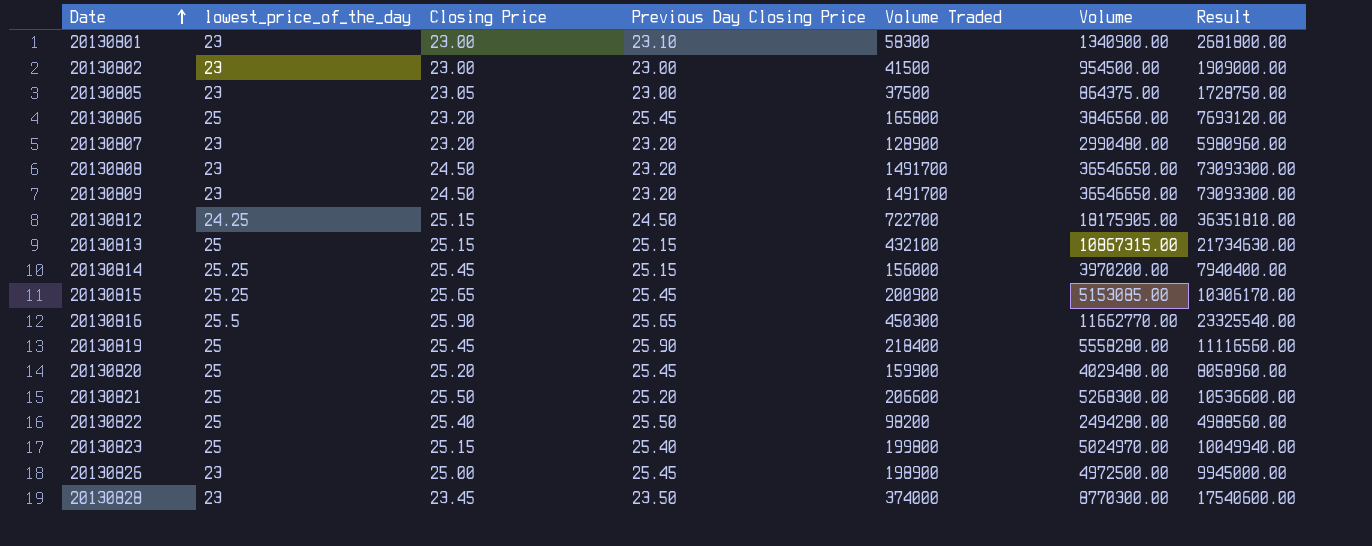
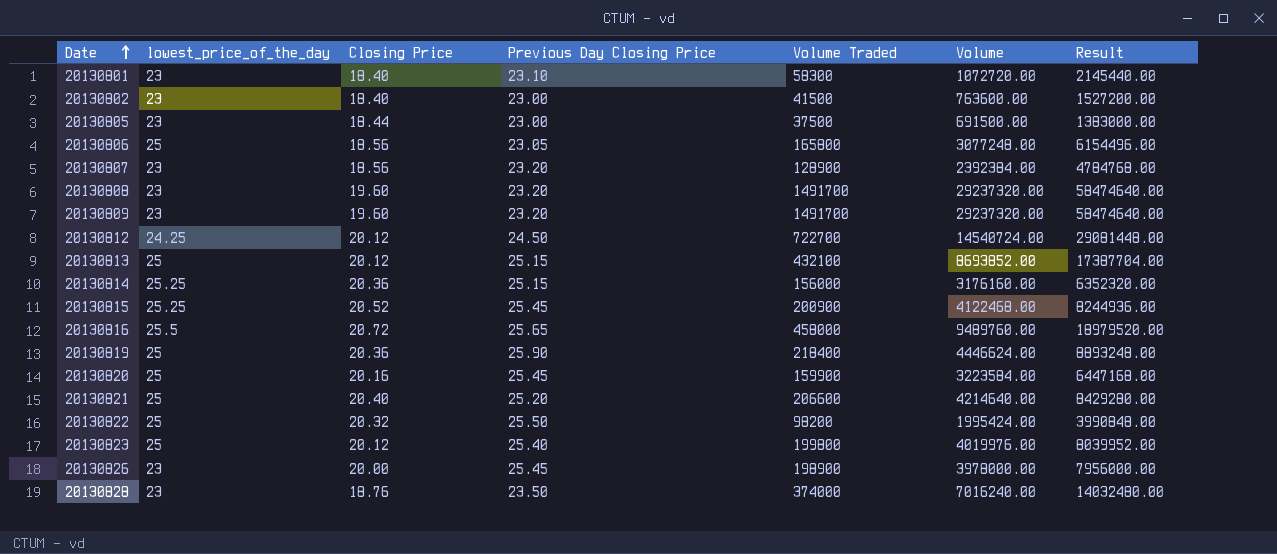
20130801 | Closing Price: 23.00 -> 18.40
20130801 | Volume: 1340900.00 -> 1072720.00
20130801 | Result: 2681800.00 -> 2145440.00
20130802 | Closing Price: 23.00 -> 18.40
20130802 | Volume: 954500.00 -> 763600.00
20130802 | Result: 1909000.00 -> 1527200.00
20130805 | Closing Price: 23.05 -> 18.44
20130805 | Volume: 864375.00 -> 691500.00
20130805 | Result: 1728750.00 -> 1383000.00
20130806 | Closing Price: 23.20 -> 18.56
20130806 | Previous Day Closing Price: 25.45 -> 23.05
20130806 | Volume: 3846560.00 -> 3077248.00
20130806 | Result: 7693120.00 -> 6154496.00
20130807 | Closing Price: 23.20 -> 18.56
20130807 | Volume: 2990480.00 -> 2392384.00
20130807 | Result: 5980960.00 -> 4784768.00
20130808 | Closing Price: 24.50 -> 19.60
20130808 | Volume: 36546650.00 -> 29237320.00
20130808 | Result: 73093300.00 -> 58474640.00
20130809 | Closing Price: 24.50 -> 19.60
20130809 | Volume: 36546650.00 -> 29237320.00
20130809 | Result: 73093300.00 -> 58474640.00
20130812 | Closing Price: 25.15 -> 20.12
20130812 | Volume: 18175905.00 -> 14540724.00
20130812 | Result: 36351810.00 -> 29081448.00
20130813 | Closing Price: 25.15 -> 20.12
20130813 | Volume: 10867315.00 -> 8693852.00
20130813 | Result: 21734630.00 -> 17387704.00
20130814 | Closing Price: 25.45 -> 20.36
20130814 | Volume: 3970200.00 -> 3176160.00
20130814 | Result: 7940400.00 -> 6352320.00
20130815 | Closing Price: 25.65 -> 20.52
20130815 | Volume: 5153085.00 -> 4122468.00
20130815 | Result: 10306170.00 -> 8244936.00
20130816 | Closing Price: 25.90 -> 20.72
20130816 | Volume Traded: 450300 -> 458000
20130816 | Volume: 11662770.00 -> 9489760.00
20130816 | Result: 23325540.00 -> 18979520.00
20130819 | Closing Price: 25.45 -> 20.36
20130819 | Volume: 5558280.00 -> 4446624.00
20130819 | Result: 11116560.00 -> 8893248.00
20130820 | Closing Price: 25.20 -> 20.16
20130820 | Volume: 4029480.00 -> 3223584.00
20130820 | Result: 8058960.00 -> 6447168.00
20130821 | Closing Price: 25.50 -> 20.40
20130821 | Volume: 5268300.00 -> 4214640.00
20130821 | Result: 10536600.00 -> 8429280.00
20130822 | Closing Price: 25.40 -> 20.32
20130822 | Volume: 2494280.00 -> 1995424.00
20130822 | Result: 4988560.00 -> 3990848.00
20130823 | Closing Price: 25.15 -> 20.12
20130823 | Volume: 5024970.00 -> 4019976.00
20130823 | Result: 10049940.00 -> 8039952.00
20130826 | Closing Price: 25.00 -> 20.00
20130826 | Volume: 4972500.00 -> 3978000.00
20130826 | Result: 9945000.00 -> 7956000.00
20130828 | Closing Price: 23.45 -> 18.76
20130828 | Volume: 8770300.00 -> 7016240.00
20130828 | Result: 17540600.00 -> 14032480.00

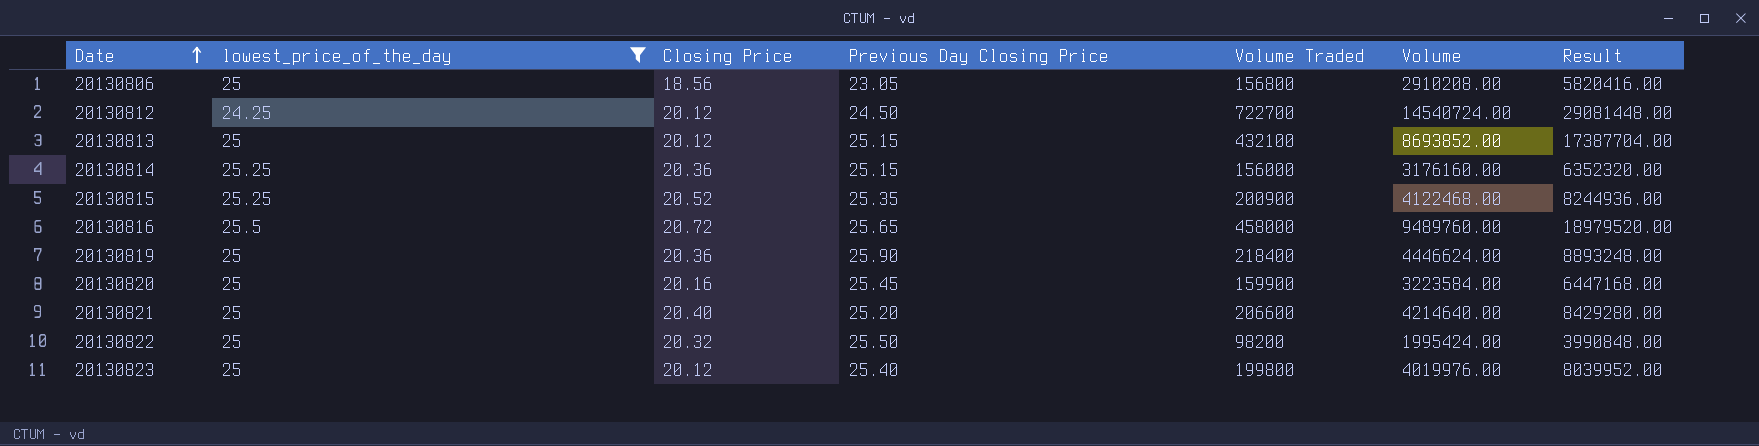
filter: none -> lowest_price_of_the_day != 23
20130806 | Volume Traded: 165800 -> 156800
20130806 | Volume: 3077248.00 -> 2910208.00
20130806 | Result: 6154496.00 -> 5820416.00
20130815 | Previous Day Closing Price: 25.45 -> 25.35

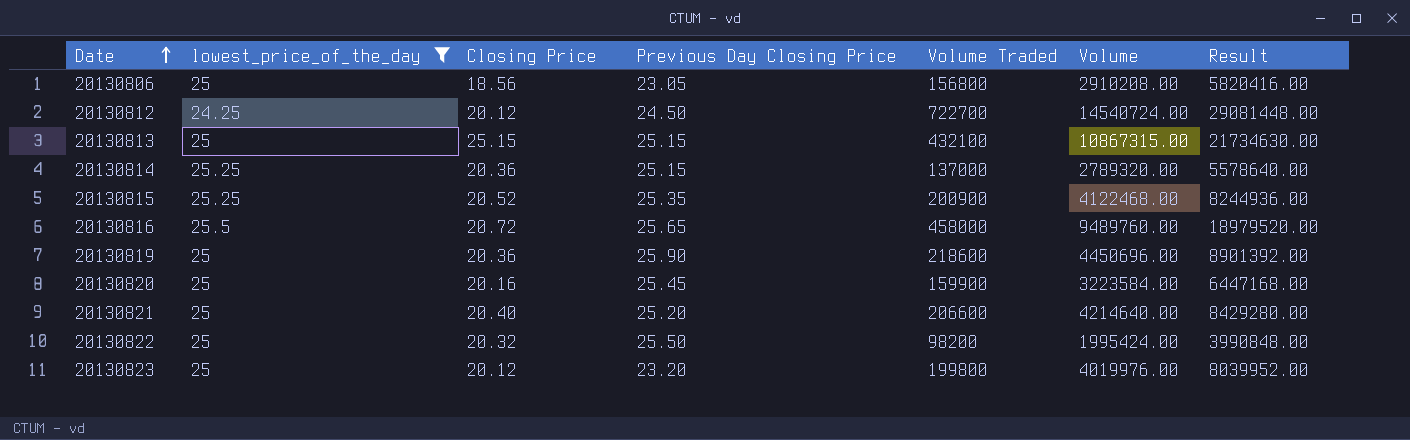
20130813 | Closing Price: 20.12 -> 25.15
20130813 | Volume: 8693852.00 -> 10867315.00
20130813 | Result: 17387704.00 -> 21734630.00
20130814 | Volume Traded: 156000 -> 137000
20130814 | Volume: 3176160.00 -> 2789320.00
20130814 | Result: 6352320.00 -> 5578640.00
20130819 | Volume Traded: 218400 -> 218600
20130819 | Volume: 4446624.00 -> 4450696.00
20130819 | Result: 8893248.00 -> 8901392.00
20130823 | Previous Day Closing Price: 25.40 -> 23.20

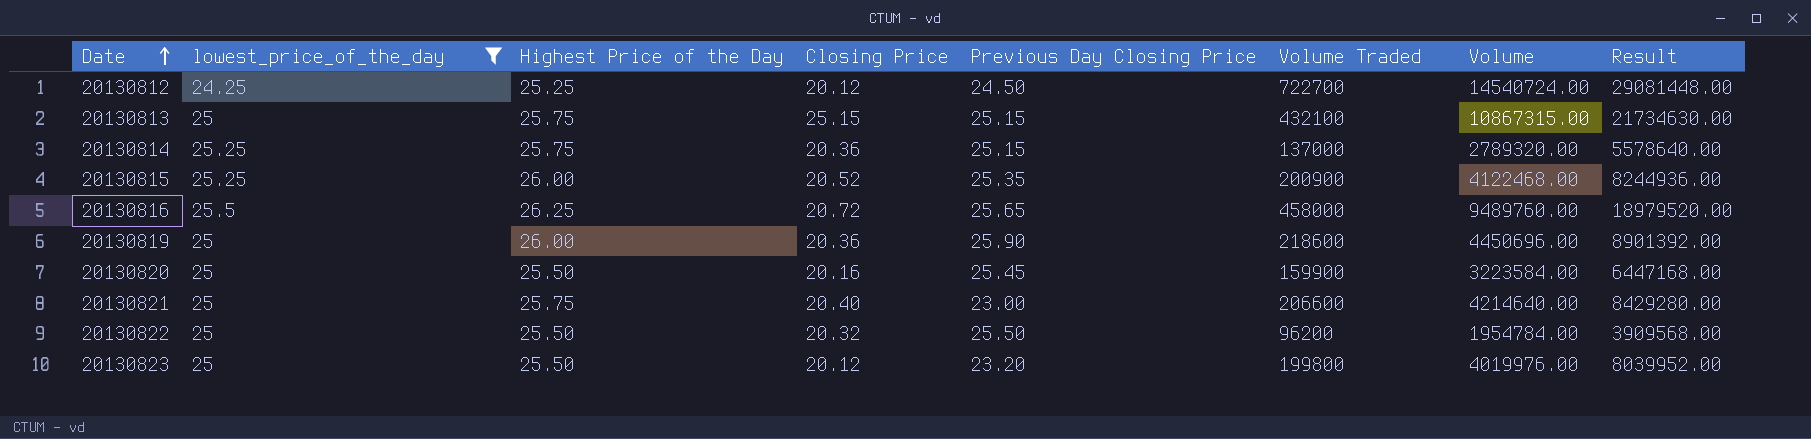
column Highest Price of the Day | position: none -> 3
row 20130806: 25 | 18.56 | 23.05 | 156800 | 2910208.00 | 5820416.00 -> none
20130821 | Previous Day Closing Price: 25.20 -> 23.00
20130822 | Volume Traded: 98200 -> 96200
20130822 | Volume: 1995424.00 -> 1954784.00
20130822 | Result: 3990848.00 -> 3909568.00

